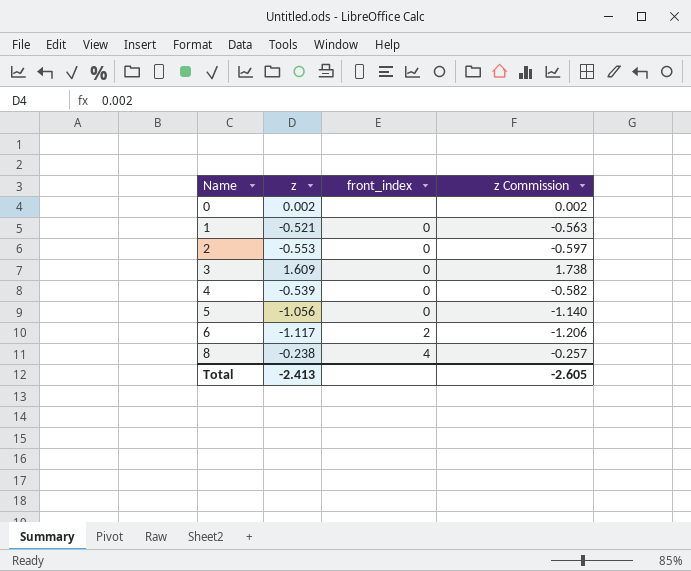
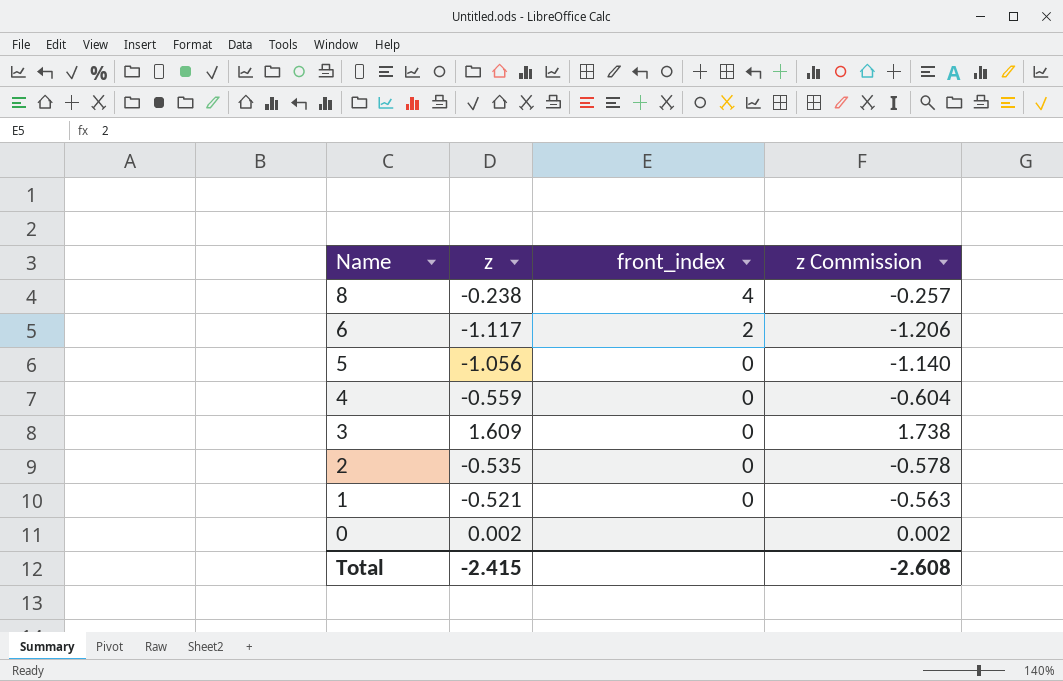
row order: Name ascending -> Name descending
4 | z: -0.539 -> -0.559
4 | z Commission: -0.582 -> -0.604
2 | z: -0.553 -> -0.535
2 | z Commission: -0.597 -> -0.578
Total | z: -2.413 -> -2.415
Total | z Commission: -2.605 -> -2.608

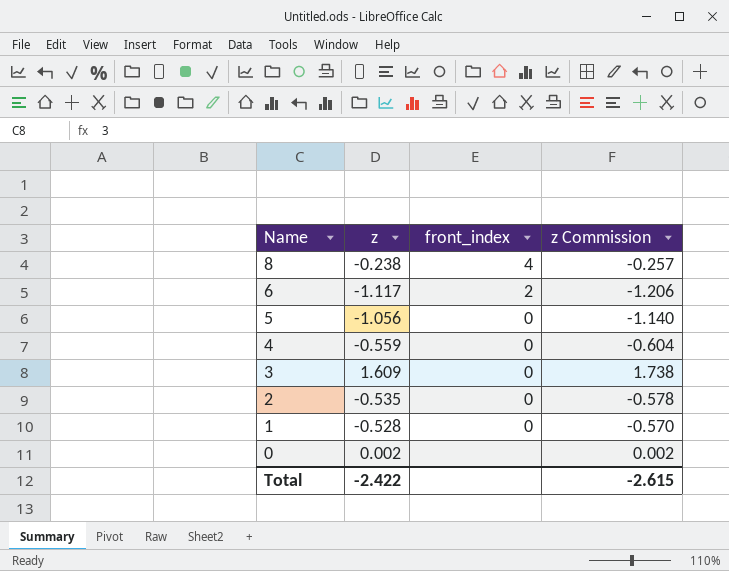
1 | z: -0.521 -> -0.528
1 | z Commission: -0.563 -> -0.570
Total | z: -2.415 -> -2.422
Total | z Commission: -2.608 -> -2.615

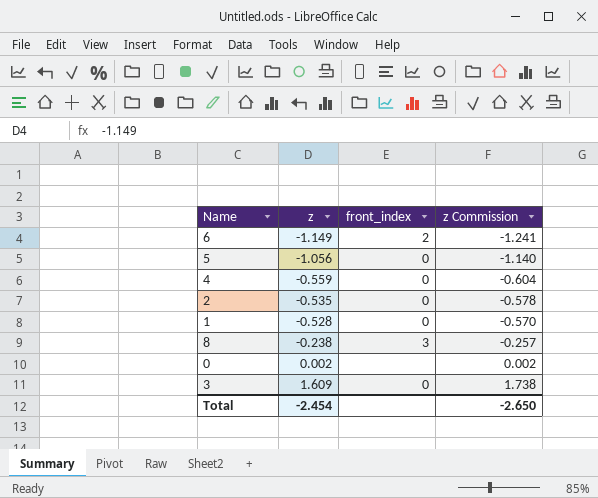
row order: Name descending -> z ascending
6 | z: -1.117 -> -1.149
6 | z Commission: -1.206 -> -1.241
8 | front_index: 4 -> 3
Total | z: -2.422 -> -2.454
Total | z Commission: -2.615 -> -2.650

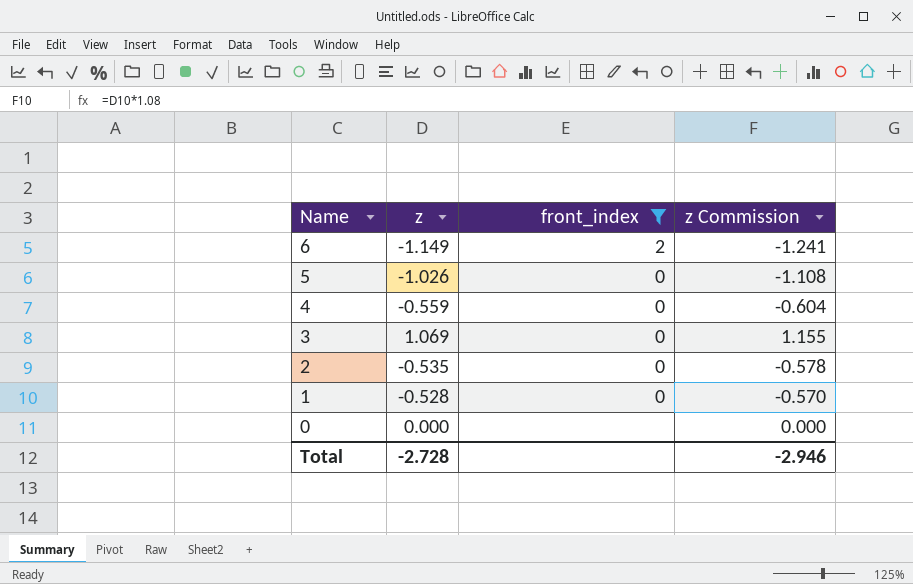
filter: none -> front_index != 3
row order: z ascending -> Name descending
5 | z: -1.056 -> -1.026
5 | z Commission: -1.140 -> -1.108
3 | z: 1.609 -> 1.069
3 | z Commission: 1.738 -> 1.155
0 | z: 0.002 -> 0.000
0 | z Commission: 0.002 -> 0.000
Total | z: -2.454 -> -2.728
Total | z Commission: -2.650 -> -2.946

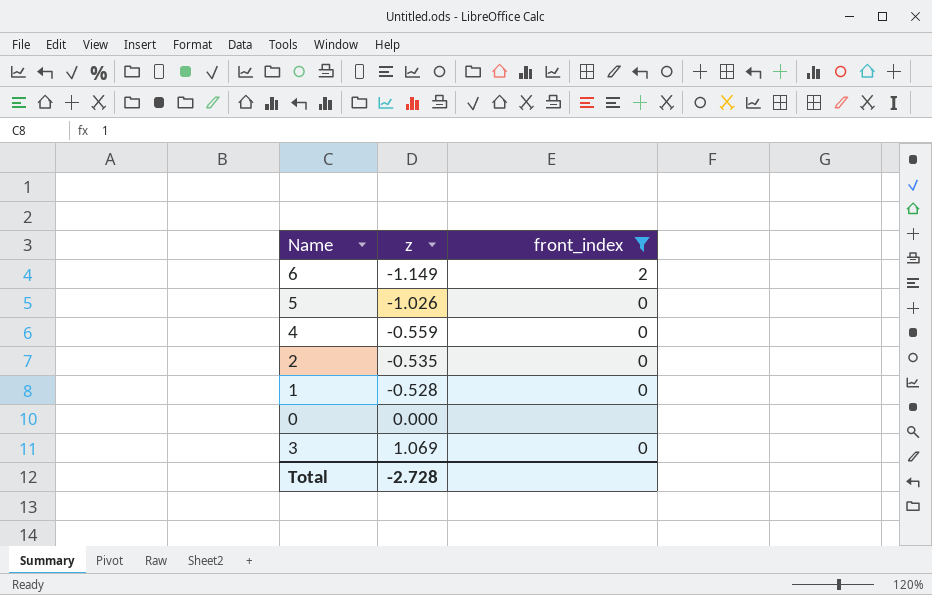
row order: Name descending -> z ascending
column z Commission | formula: [z] * 1.08 -> none

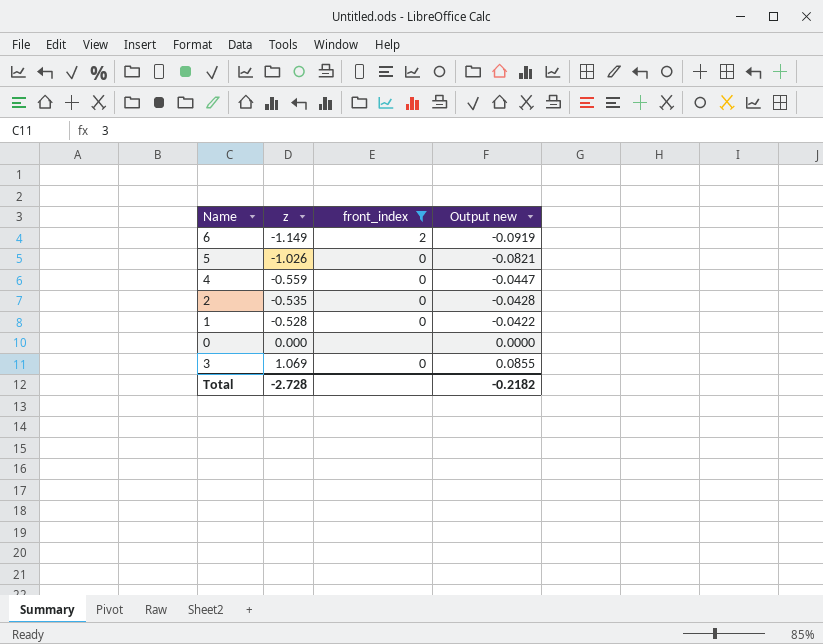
column Output new | formula: none -> [z] * 0.08

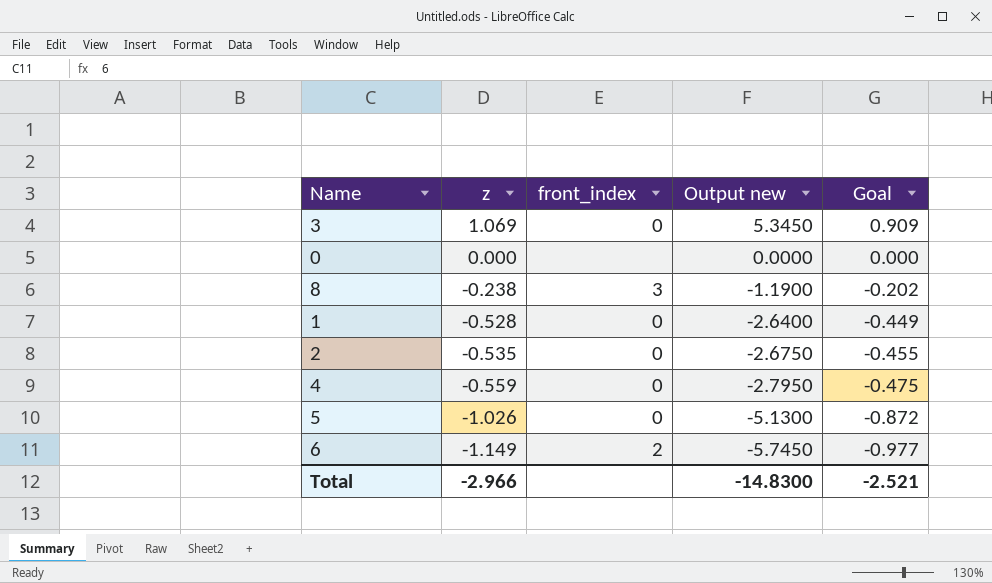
filter: front_index != 3 -> none
row order: z ascending -> z descending
column Output new | formula: [z] * 0.08 -> [z] * 5
column Goal | formula: none -> [z] * 0.85
Total | z: -2.728 -> -2.966
Total | Output new: -0.2182 -> -14.8300

